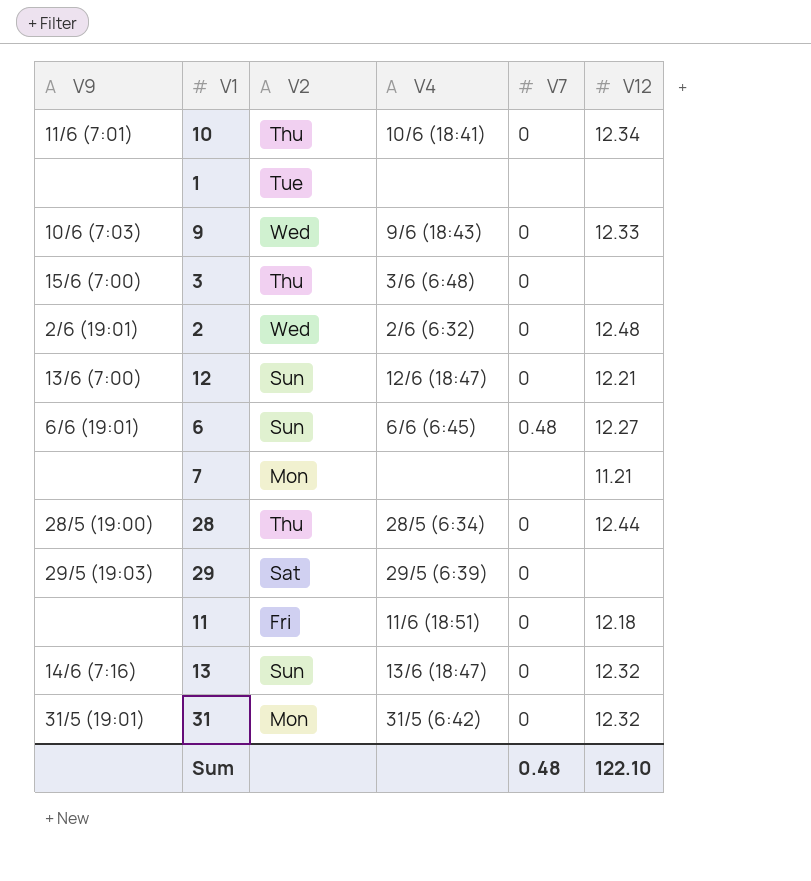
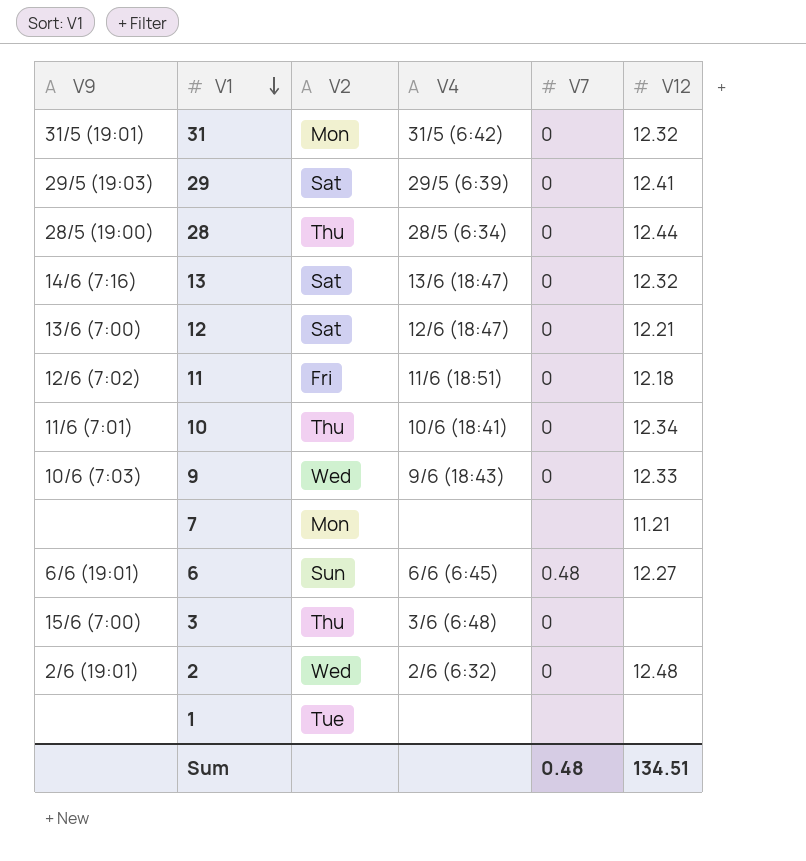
row order: none -> V1 descending
29 | V12: none -> 12.41
13 | V2: Sun -> Sat
12 | V2: Sun -> Sat
11 | V9: none -> 12/6 (7:02)
Sum | V12: 122.10 -> 134.51

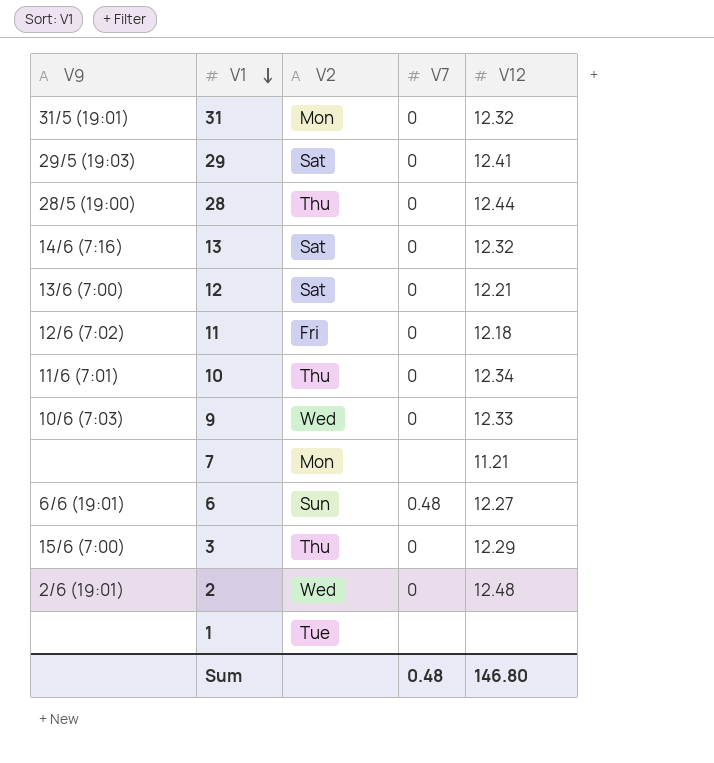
column V4 | position: 4 -> none
3 | V12: none -> 12.29
Sum | V12: 134.51 -> 146.80

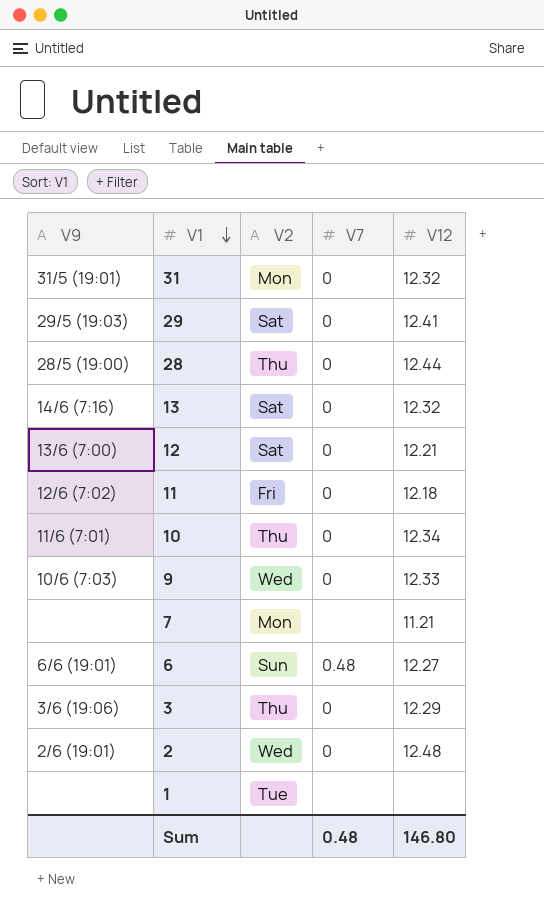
3 | V9: 15/6 (7:00) -> 3/6 (19:06)

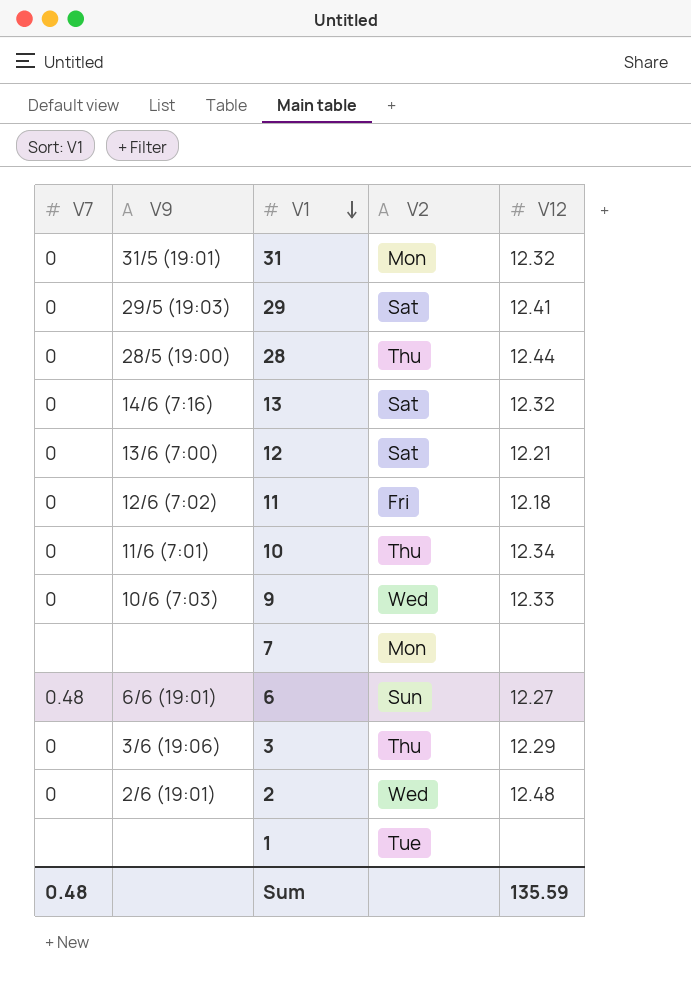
column V7 | position: 4 -> 1
7 | V12: 11.21 -> none
Sum | V12: 146.80 -> 135.59

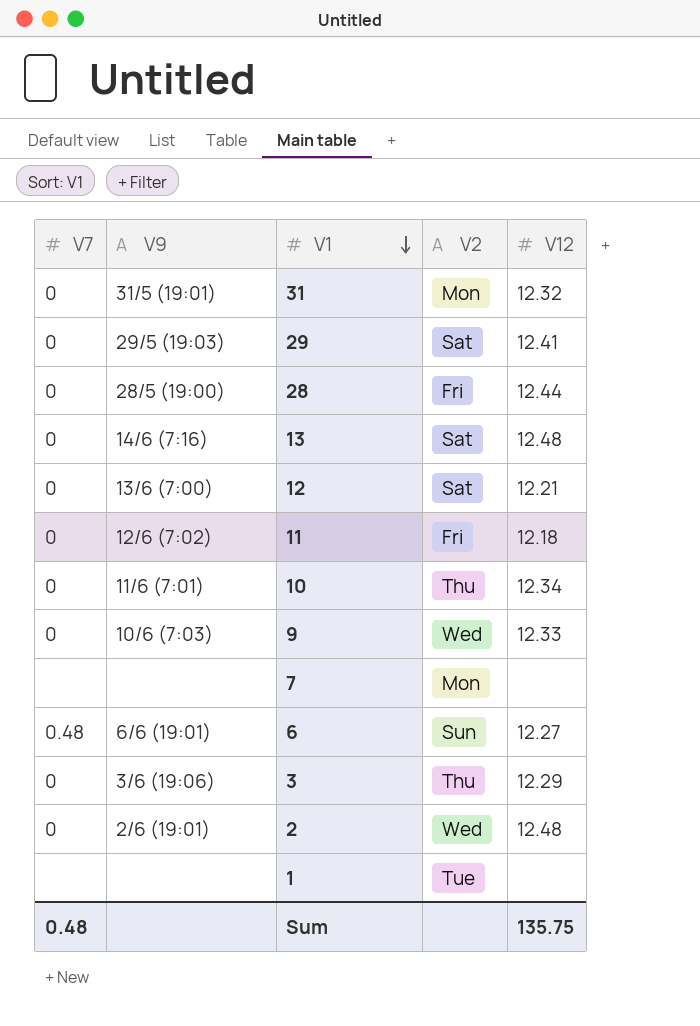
28 | V2: Thu -> Fri
13 | V12: 12.32 -> 12.48
Sum | V12: 135.59 -> 135.75

